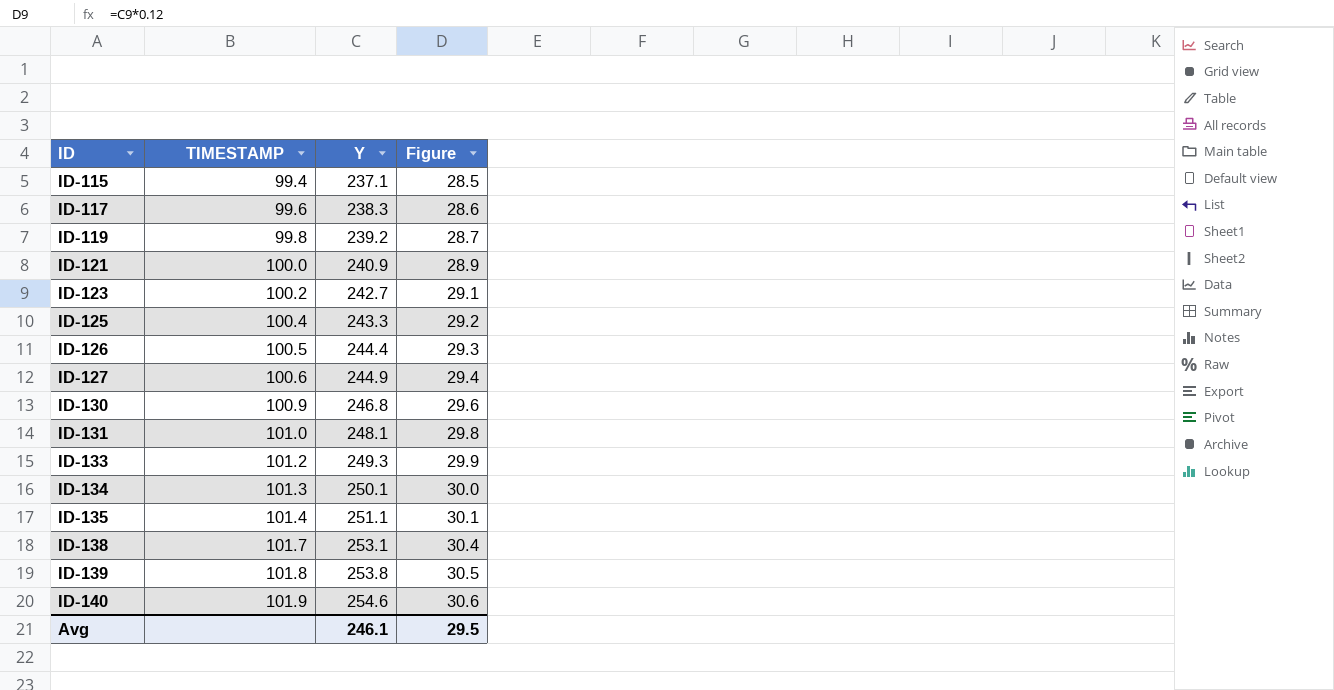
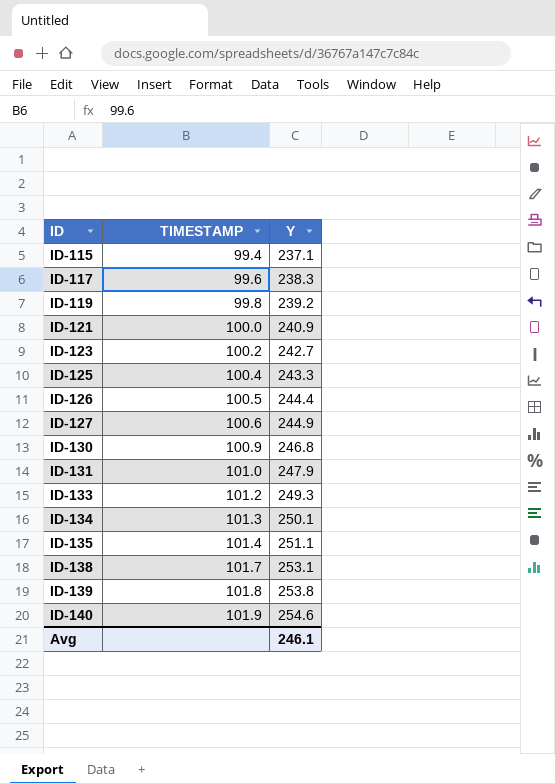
column Figure | formula: [Y] * 0.12 -> none
ID-131 | Y: 248.1 -> 247.9

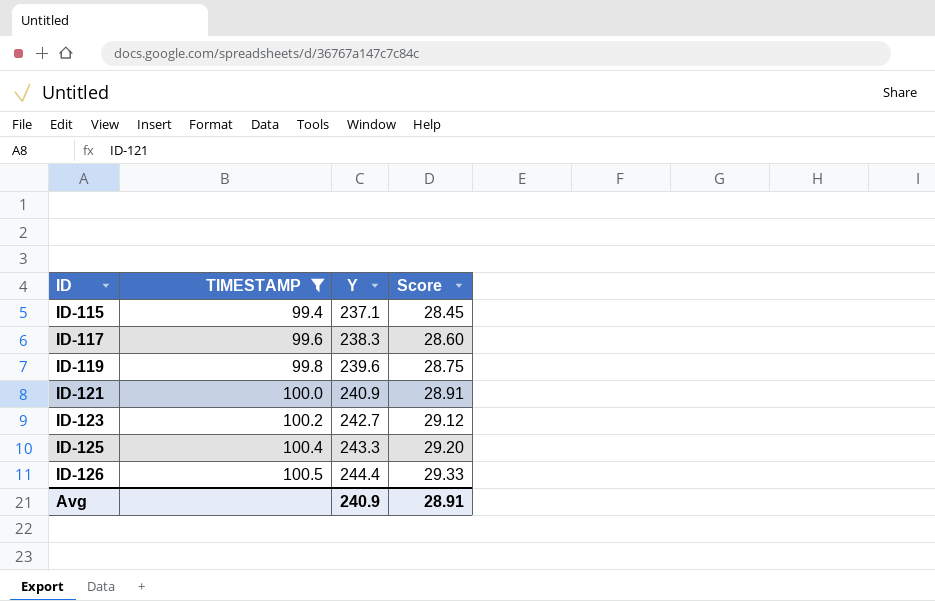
filter: none -> TIMESTAMP <= 100.5
column Score | formula: none -> [Y] * 0.12
ID-119 | Y: 239.2 -> 239.6
Avg | Y: 246.1 -> 240.9

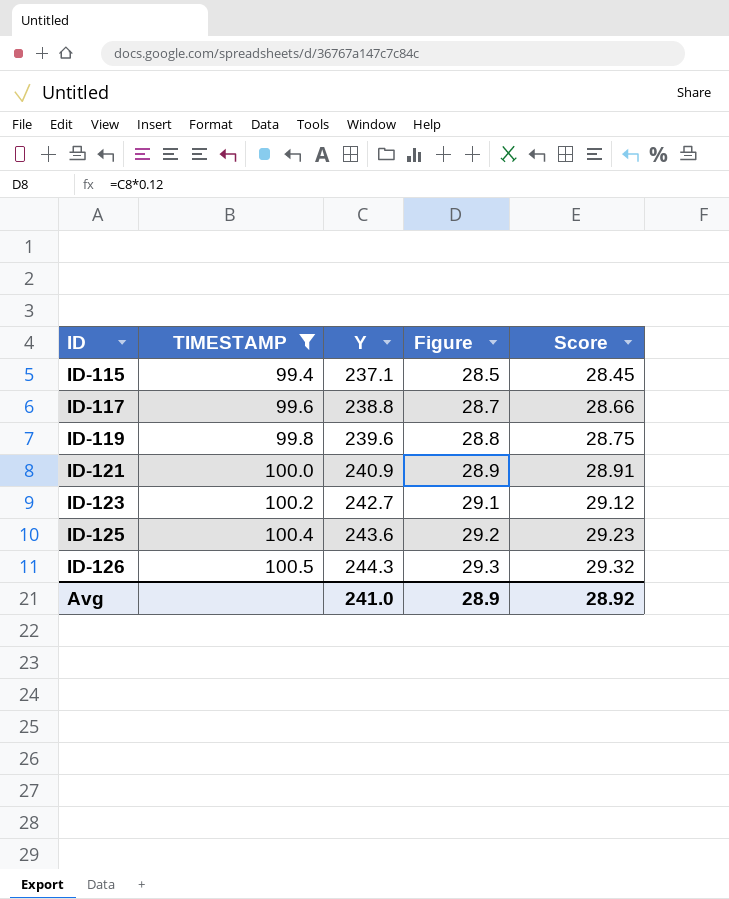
column Figure | formula: none -> [Y] * 0.12
ID-117 | Y: 238.3 -> 238.8
ID-117 | Score: 28.60 -> 28.66
ID-125 | Y: 243.3 -> 243.6
ID-125 | Score: 29.20 -> 29.23
ID-126 | Y: 244.4 -> 244.3
ID-126 | Score: 29.33 -> 29.32
Avg | Y: 240.9 -> 241.0
Avg | Score: 28.91 -> 28.92

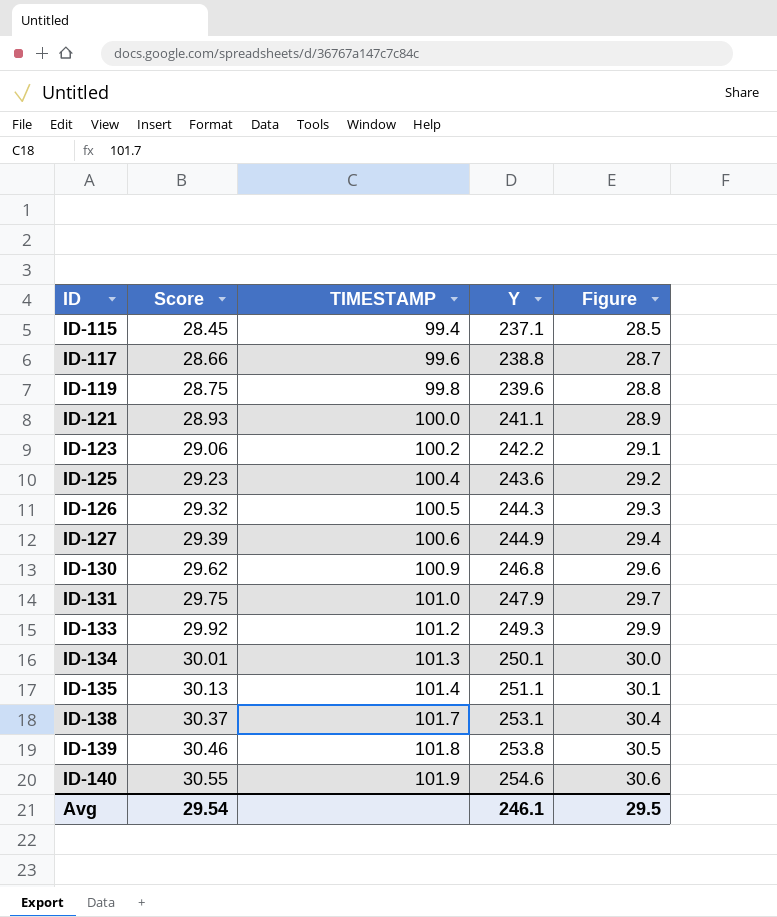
filter: TIMESTAMP <= 100.5 -> none
column Score | position: 5 -> 2
ID-121 | Score: 28.91 -> 28.93
ID-121 | Y: 240.9 -> 241.1
ID-123 | Score: 29.12 -> 29.06
ID-123 | Y: 242.7 -> 242.2
Avg | Score: 28.92 -> 29.54
Avg | Y: 241.0 -> 246.1
Avg | Figure: 28.9 -> 29.5

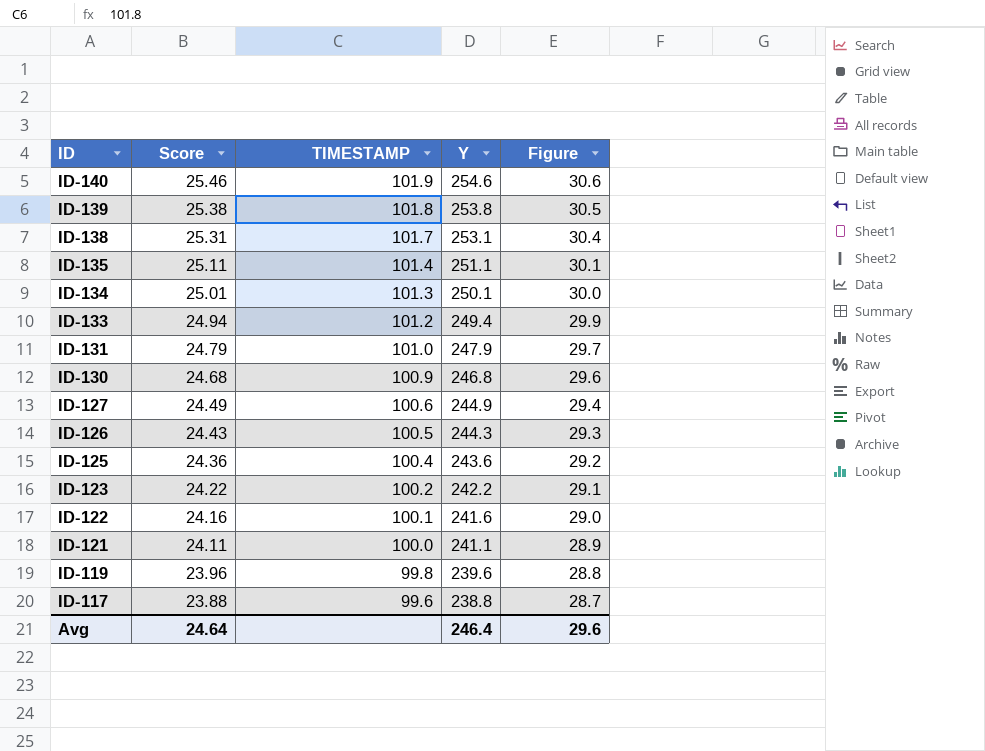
row order: ID ascending -> ID descending
column Score | formula: [Y] * 0.12 -> [Y] * 0.1
row ID-115: 28.45 | 99.4 | 237.1 | 28.5 -> none
ID-133 | Y: 249.3 -> 249.4
row ID-122: none -> 24.16 | 100.1 | 241.6 | 29.0
Avg | Score: 29.54 -> 24.64
Avg | Y: 246.1 -> 246.4
Avg | Figure: 29.5 -> 29.6

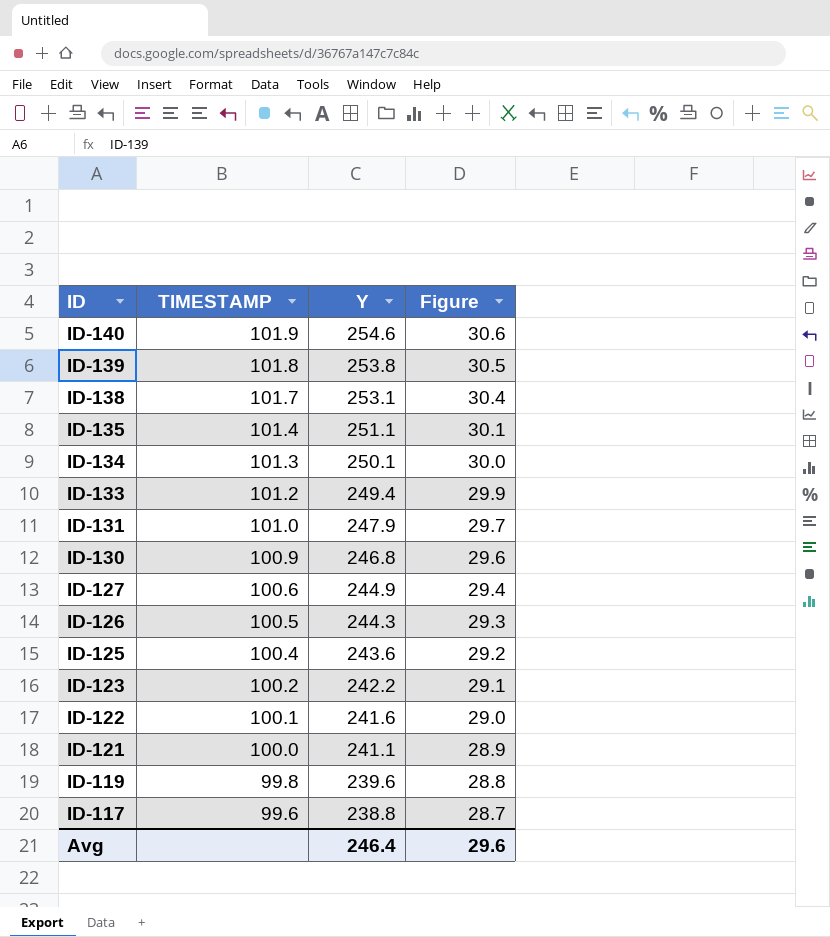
column Score | formula: [Y] * 0.1 -> none

